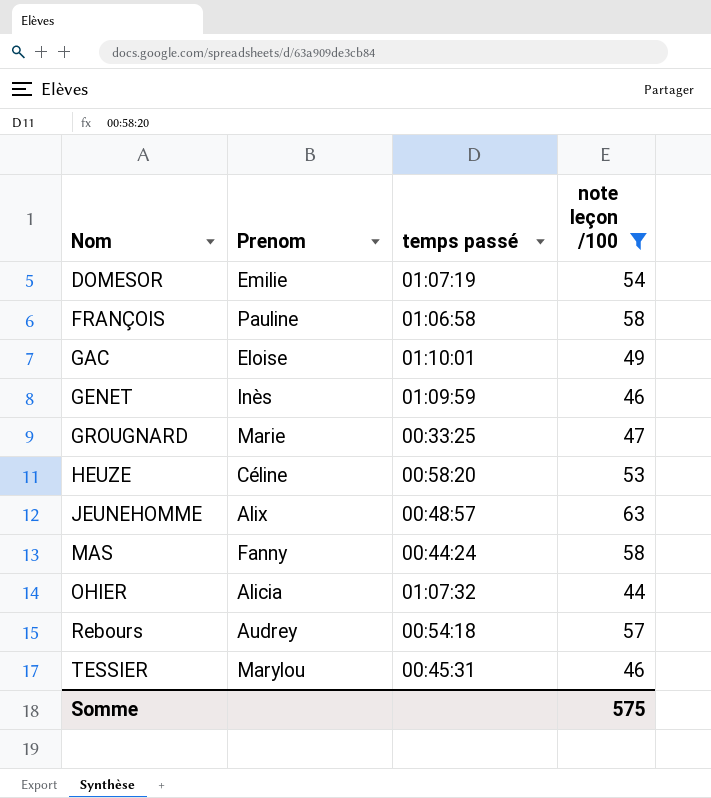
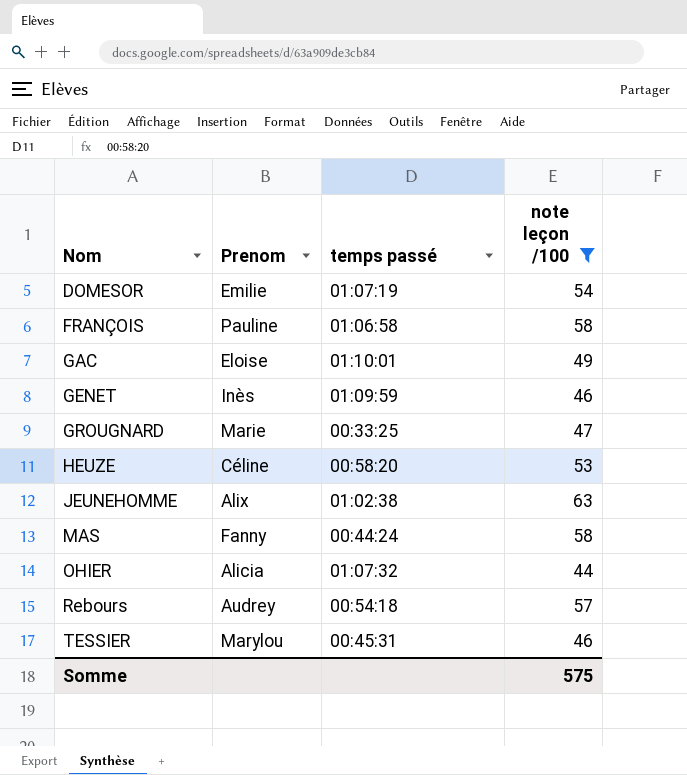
JEUNEHOMME | temps passé: 00:48:57 -> 01:02:38

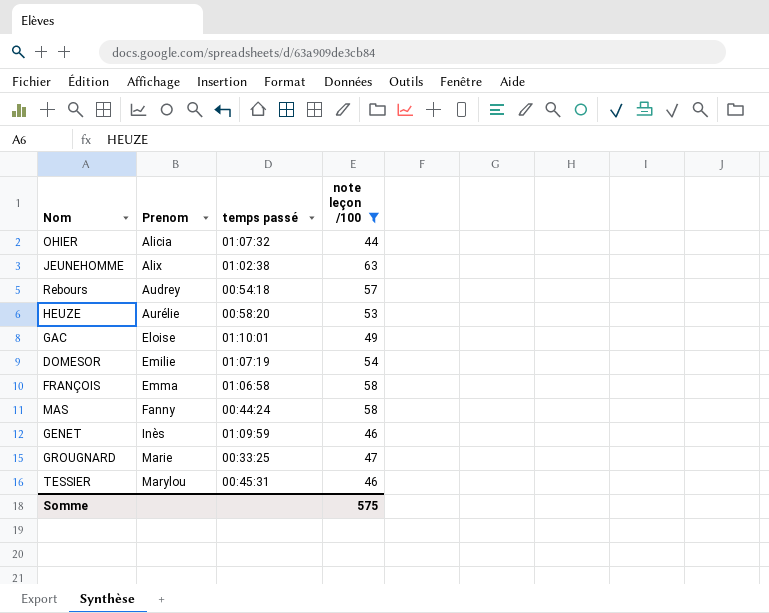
row order: Nom ascending -> Prenom ascending
HEUZE | Prenom: Céline -> Aurélie
FRANÇOIS | Prenom: Pauline -> Emma

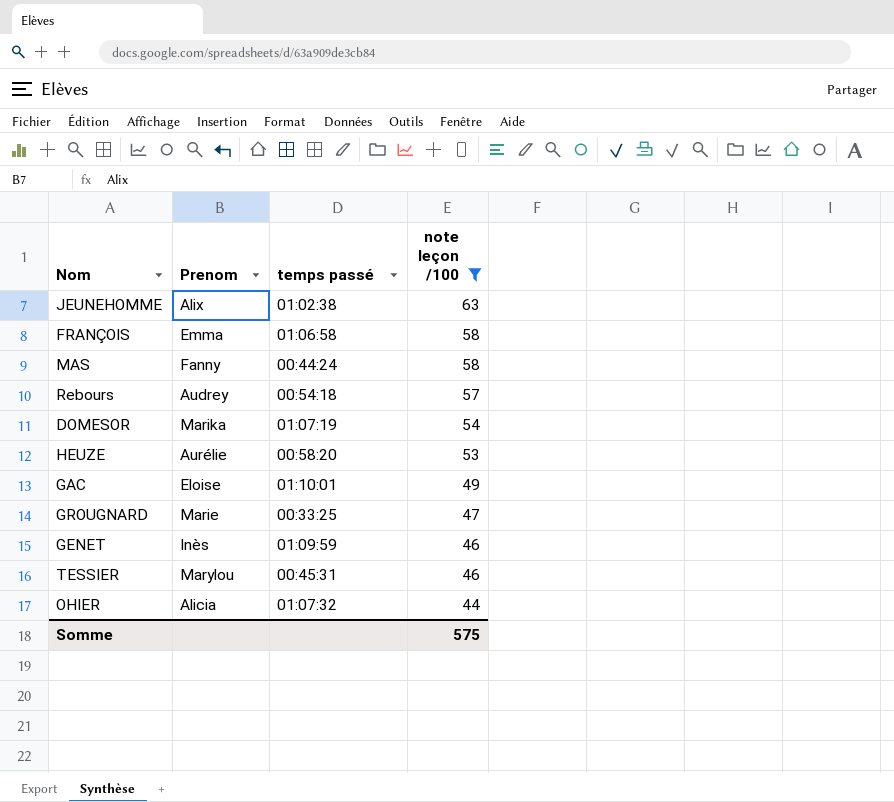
row order: Prenom ascending -> note leçon /100 descending
DOMESOR | Prenom: Emilie -> Marika

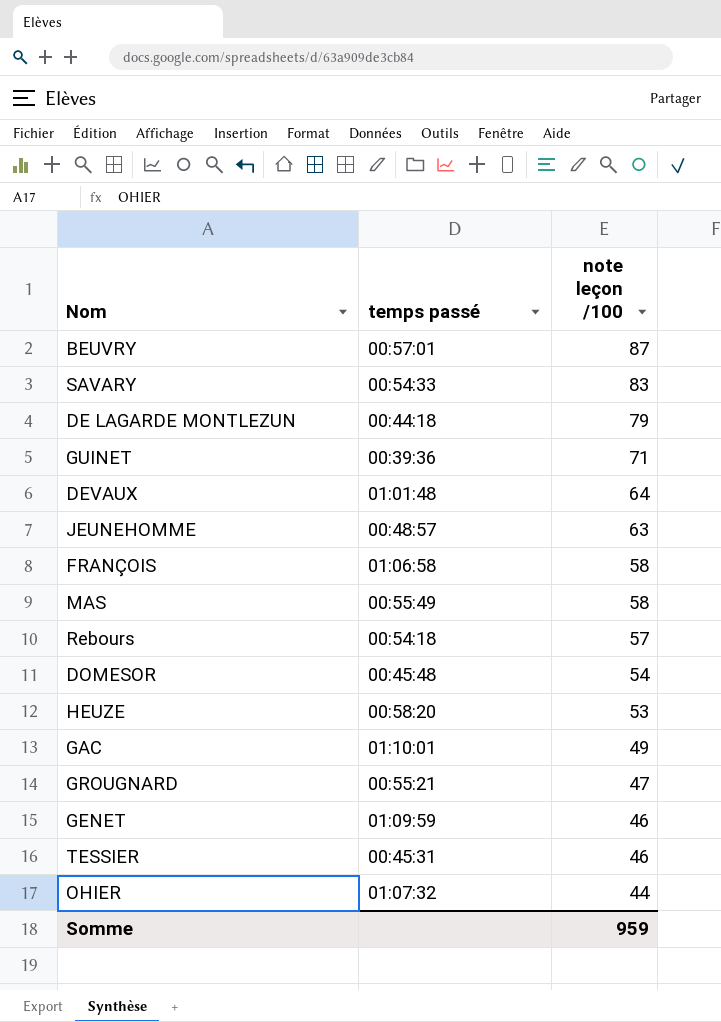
filter: note leçon /100 <= 63 -> none
column Prenom | position: 2 -> none
JEUNEHOMME | temps passé: 01:02:38 -> 00:48:57
MAS | temps passé: 00:44:24 -> 00:55:49
DOMESOR | temps passé: 01:07:19 -> 00:45:48
GROUGNARD | temps passé: 00:33:25 -> 00:55:21
Somme | note leçon /100: 575 -> 959

